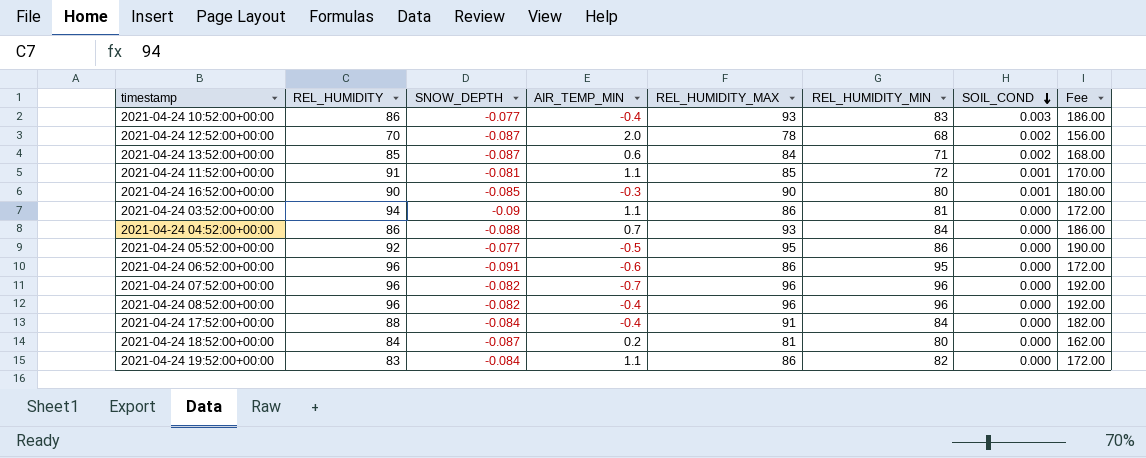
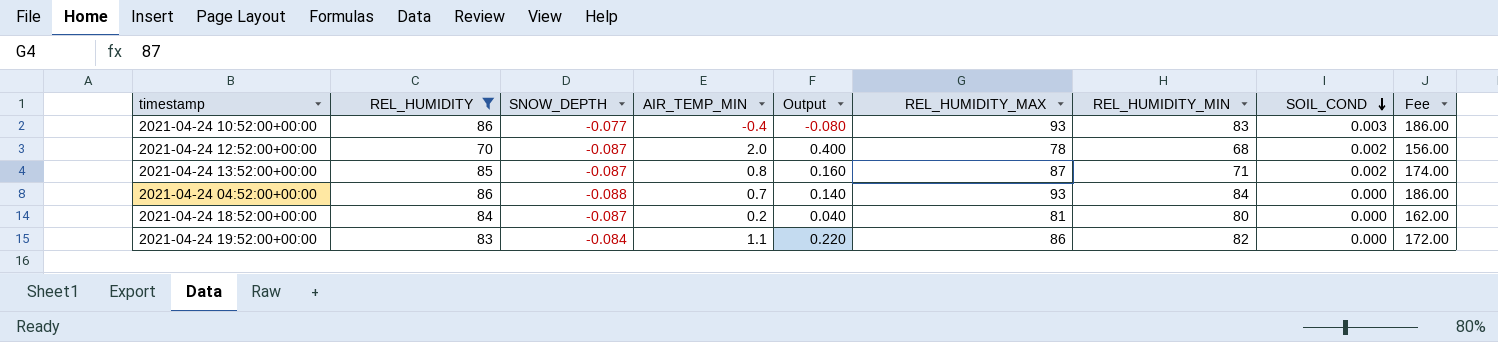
filter: none -> REL_HUMIDITY <= 86
column Output | formula: none -> [AIR_TEMP_MIN] * 0.2
2021-04-24 13:52:00+00:00 | AIR_TEMP_MIN: 0.6 -> 0.8
2021-04-24 13:52:00+00:00 | REL_HUMIDITY_MAX: 84 -> 87
2021-04-24 13:52:00+00:00 | Fee: 168.00 -> 174.00

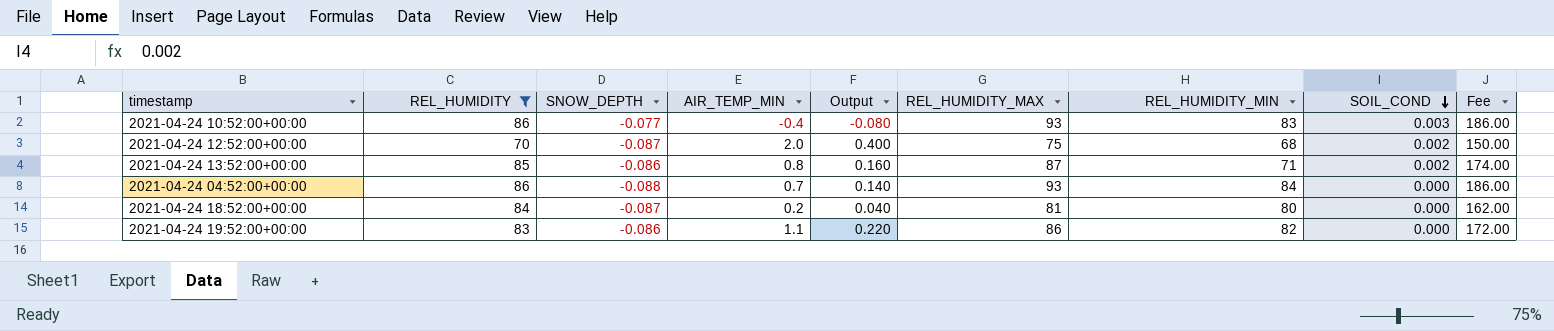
2021-04-24 12:52:00+00:00 | REL_HUMIDITY_MAX: 78 -> 75
2021-04-24 12:52:00+00:00 | Fee: 156.00 -> 150.00
2021-04-24 13:52:00+00:00 | SNOW_DEPTH: -0.087 -> -0.086
2021-04-24 19:52:00+00:00 | SNOW_DEPTH: -0.084 -> -0.086

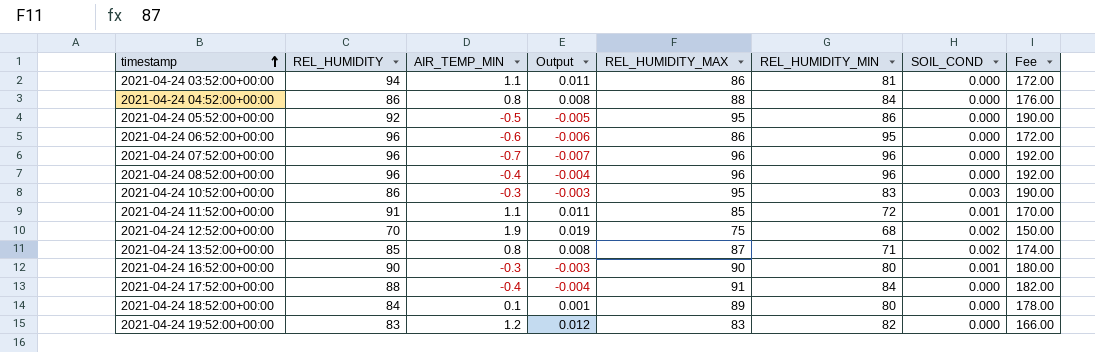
filter: REL_HUMIDITY <= 86 -> none
row order: SOIL_COND descending -> timestamp ascending
column SNOW_DEPTH | position: 3 -> none
column Output | formula: [AIR_TEMP_MIN] * 0.2 -> [AIR_TEMP_MIN] * 0.01
2021-04-24 04:52:00+00:00 | AIR_TEMP_MIN: 0.7 -> 0.8
2021-04-24 04:52:00+00:00 | REL_HUMIDITY_MAX: 93 -> 88
2021-04-24 04:52:00+00:00 | Fee: 186.00 -> 176.00
2021-04-24 10:52:00+00:00 | AIR_TEMP_MIN: -0.4 -> -0.3
2021-04-24 10:52:00+00:00 | REL_HUMIDITY_MAX: 93 -> 95
2021-04-24 10:52:00+00:00 | Fee: 186.00 -> 190.00
2021-04-24 12:52:00+00:00 | AIR_TEMP_MIN: 2.0 -> 1.9
2021-04-24 18:52:00+00:00 | AIR_TEMP_MIN: 0.2 -> 0.1
2021-04-24 18:52:00+00:00 | REL_HUMIDITY_MAX: 81 -> 89
2021-04-24 18:52:00+00:00 | Fee: 162.00 -> 178.00
2021-04-24 19:52:00+00:00 | AIR_TEMP_MIN: 1.1 -> 1.2
2021-04-24 19:52:00+00:00 | REL_HUMIDITY_MAX: 86 -> 83
2021-04-24 19:52:00+00:00 | Fee: 172.00 -> 166.00

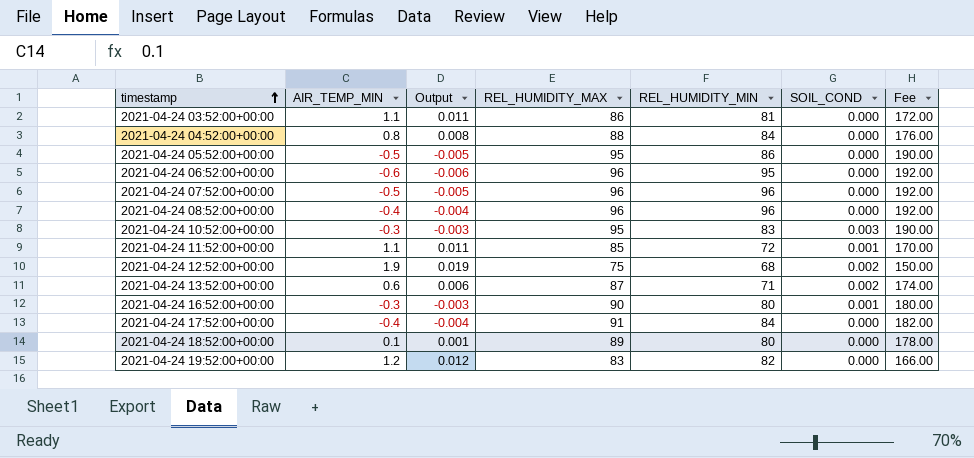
column REL_HUMIDITY | position: 2 -> none
2021-04-24 06:52:00+00:00 | REL_HUMIDITY_MAX: 86 -> 96
2021-04-24 06:52:00+00:00 | Fee: 172.00 -> 192.00
2021-04-24 07:52:00+00:00 | AIR_TEMP_MIN: -0.7 -> -0.5
2021-04-24 07:52:00+00:00 | Output: -0.007 -> -0.005
2021-04-24 13:52:00+00:00 | AIR_TEMP_MIN: 0.8 -> 0.6
2021-04-24 13:52:00+00:00 | Output: 0.008 -> 0.006

